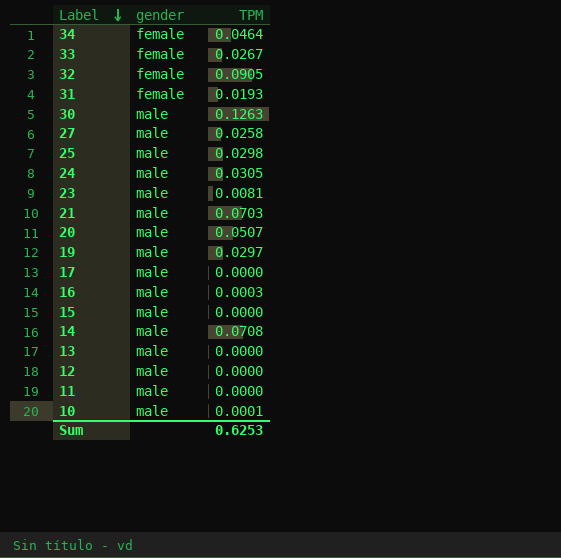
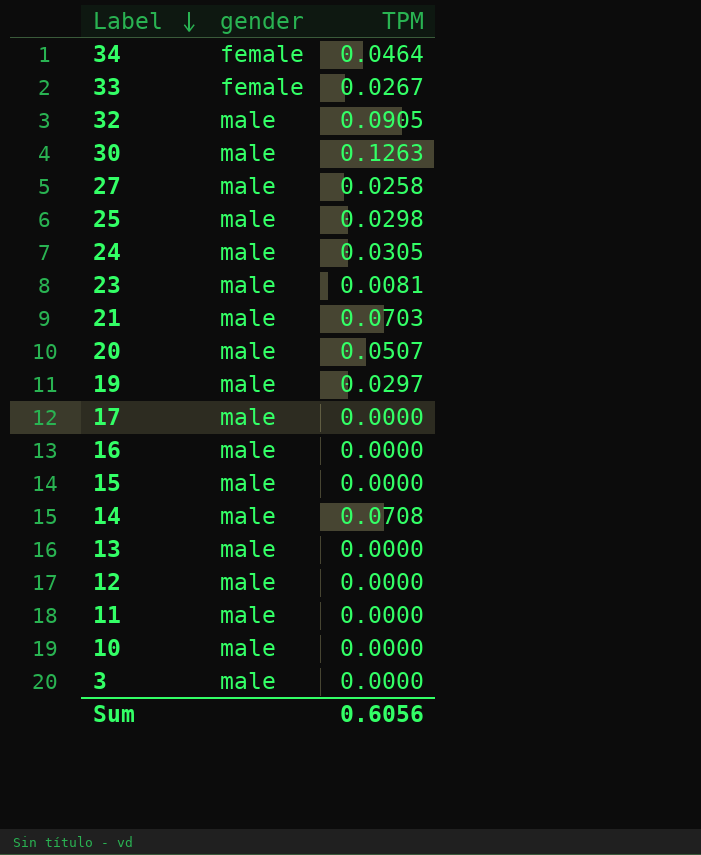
row 31: female | 0.0193 -> none
32 | gender: female -> male
16 | TPM: 0.0003 -> 0.0000
10 | TPM: 0.0001 -> 0.0000
row 3: none -> male | 0.0000
Sum | TPM: 0.6253 -> 0.6056

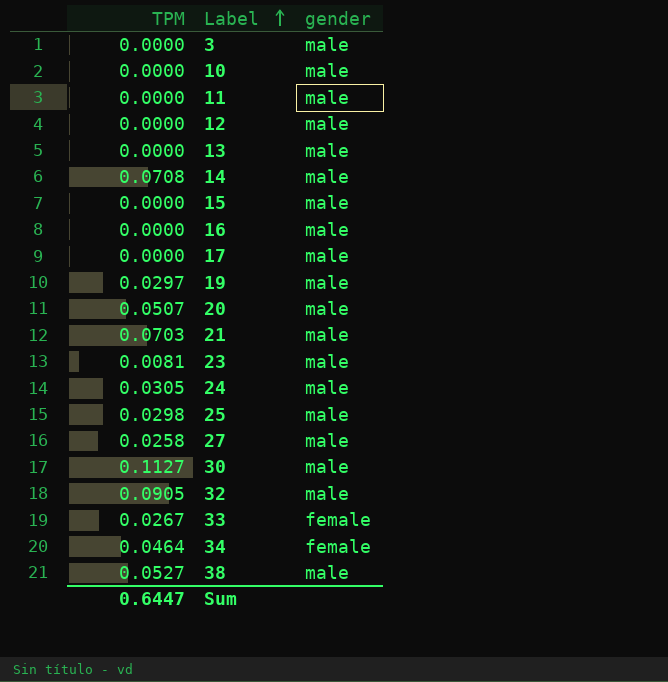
row order: Label descending -> Label ascending
column TPM | position: 3 -> 1
30 | TPM: 0.1263 -> 0.1127
row 38: none -> 0.0527 | male
Sum | TPM: 0.6056 -> 0.6447

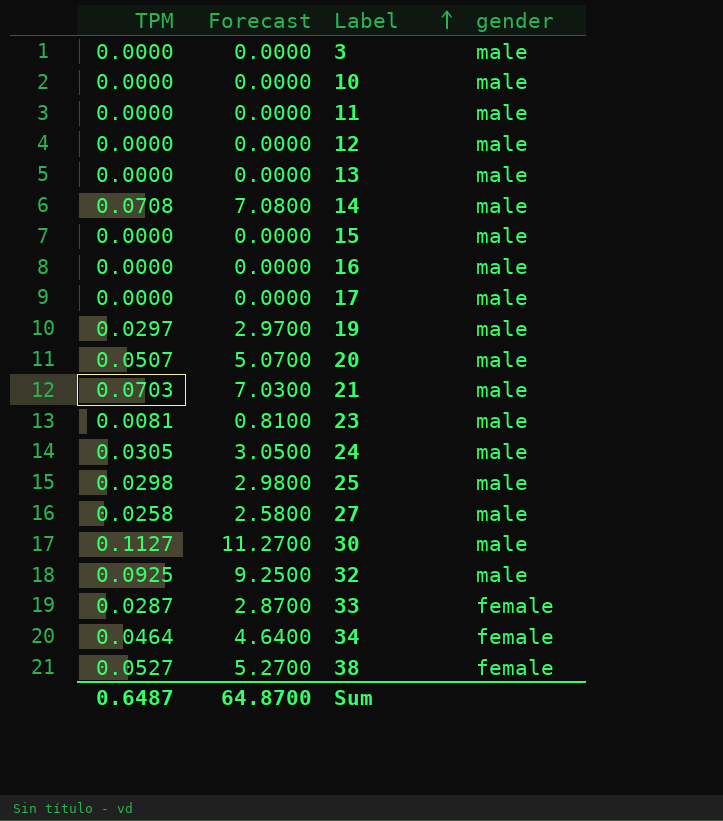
column Forecast | formula: none -> [TPM] * 100
32 | TPM: 0.0905 -> 0.0925
33 | TPM: 0.0267 -> 0.0287
38 | gender: male -> female
Sum | TPM: 0.6447 -> 0.6487

